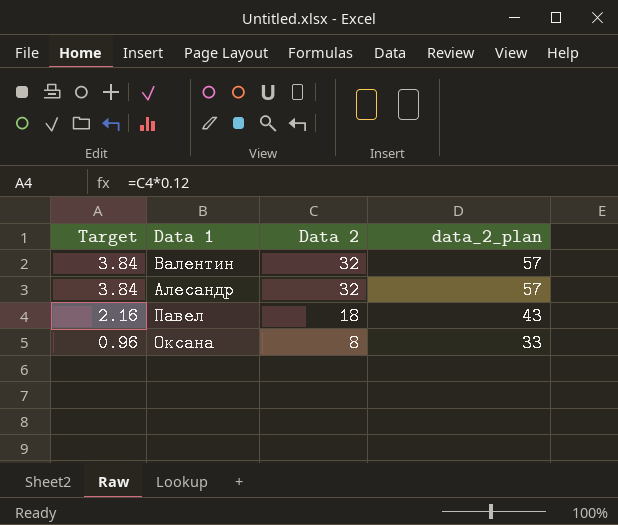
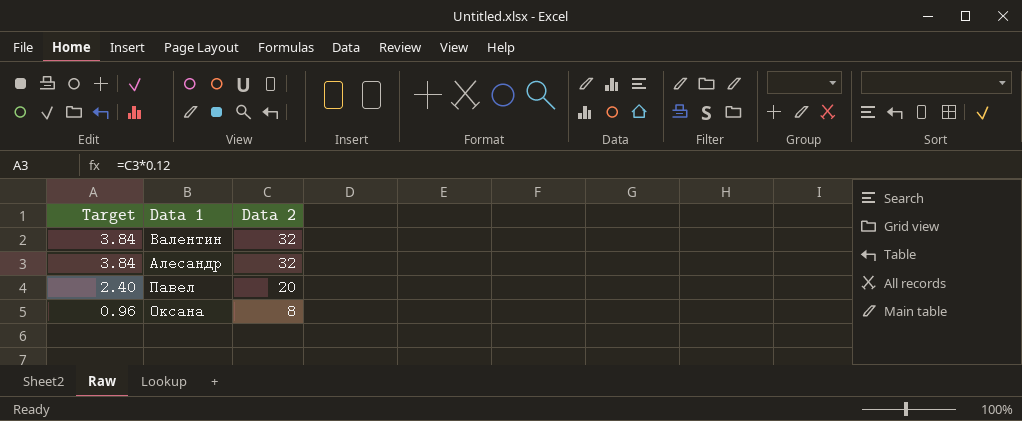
column data_2_plan | formula: [Data 2] + 25 -> none
Павел | Target: 2.16 -> 2.40
Павел | Data 2: 18 -> 20

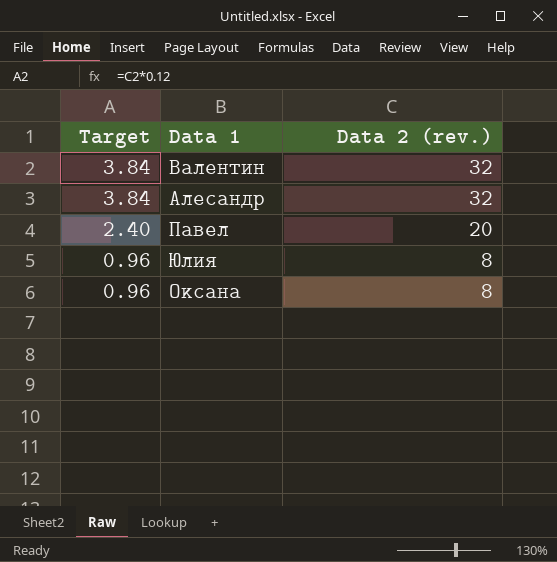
column name: Data 2 -> Data 2 (rev.)
row Юлия: none -> 0.96 | 8

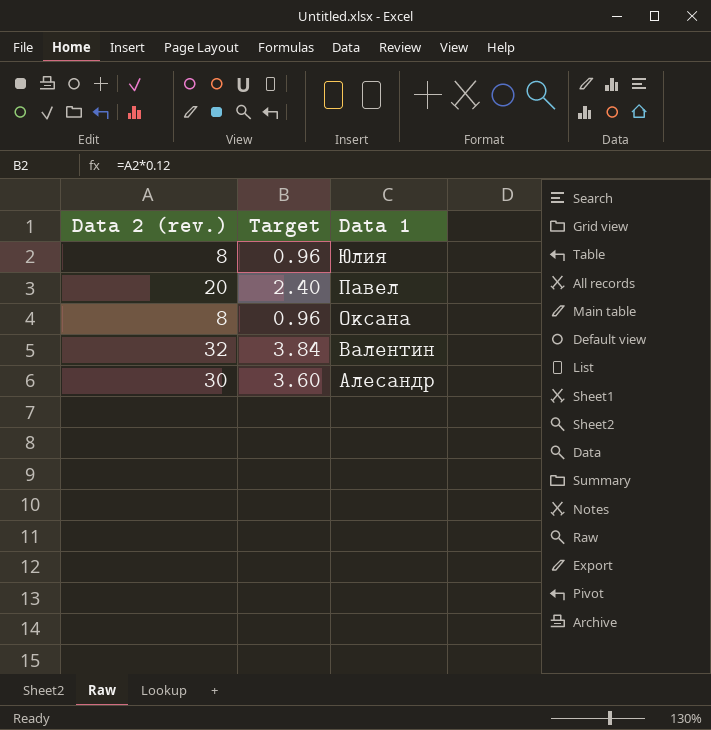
row order: Target descending -> Data 1 descending
column Data 2 (rev.) | position: 3 -> 1
Алесандр | Data 2 (rev.): 32 -> 30
Алесандр | Target: 3.84 -> 3.60

